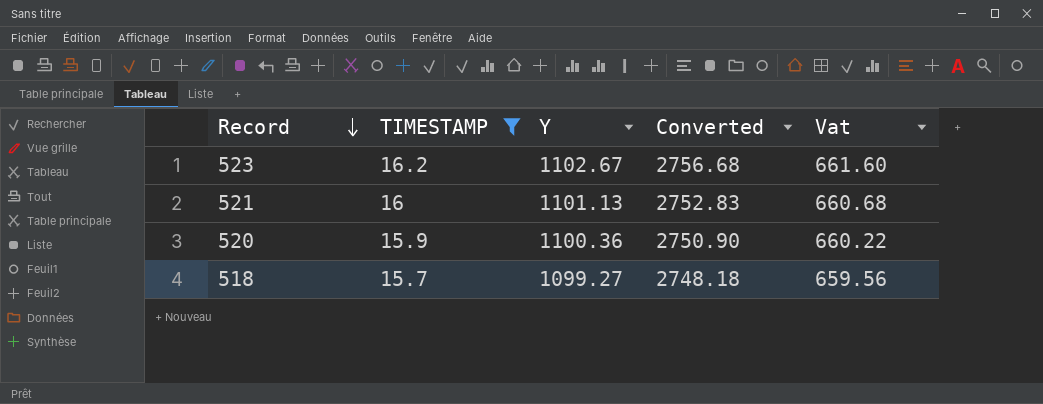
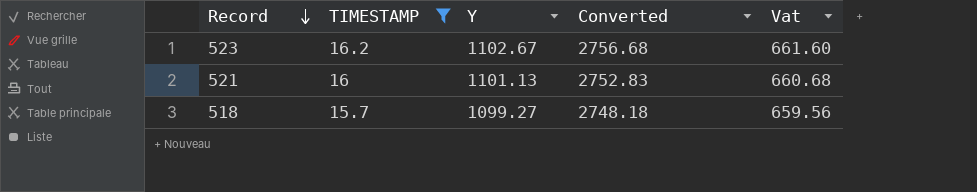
row 520: 15.9 | 1100.36 | 2750.90 | 660.22 -> none

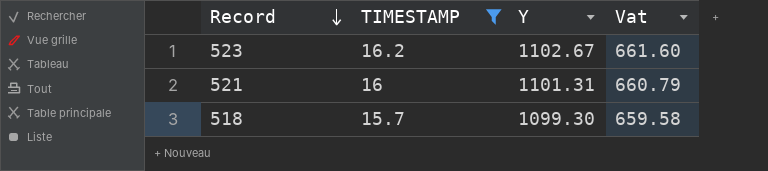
column Converted | formula: [Y] * 2.5 -> none
521 | Y: 1101.13 -> 1101.31
521 | Vat: 660.68 -> 660.79
518 | Y: 1099.27 -> 1099.30
518 | Vat: 659.56 -> 659.58

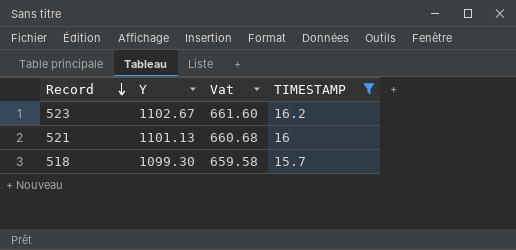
column TIMESTAMP | position: 2 -> 4
521 | Y: 1101.31 -> 1101.13
521 | Vat: 660.79 -> 660.68

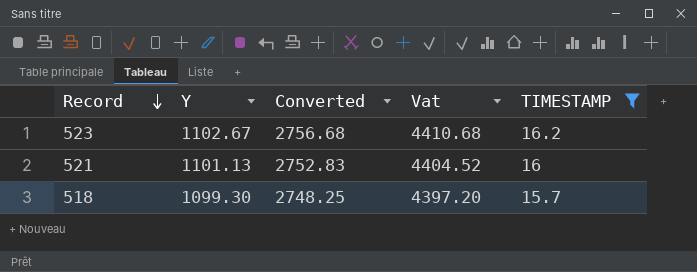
column Converted | formula: none -> [Y] * 2.5
column Vat | formula: [Y] * 0.6 -> [Y] * 4

